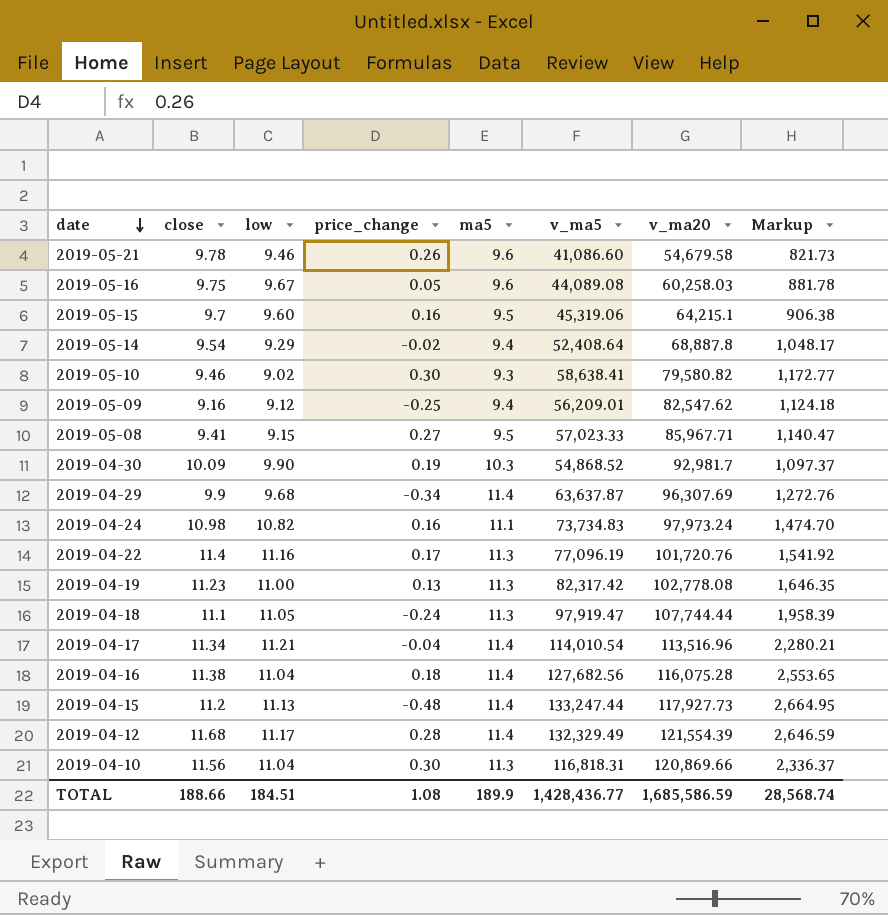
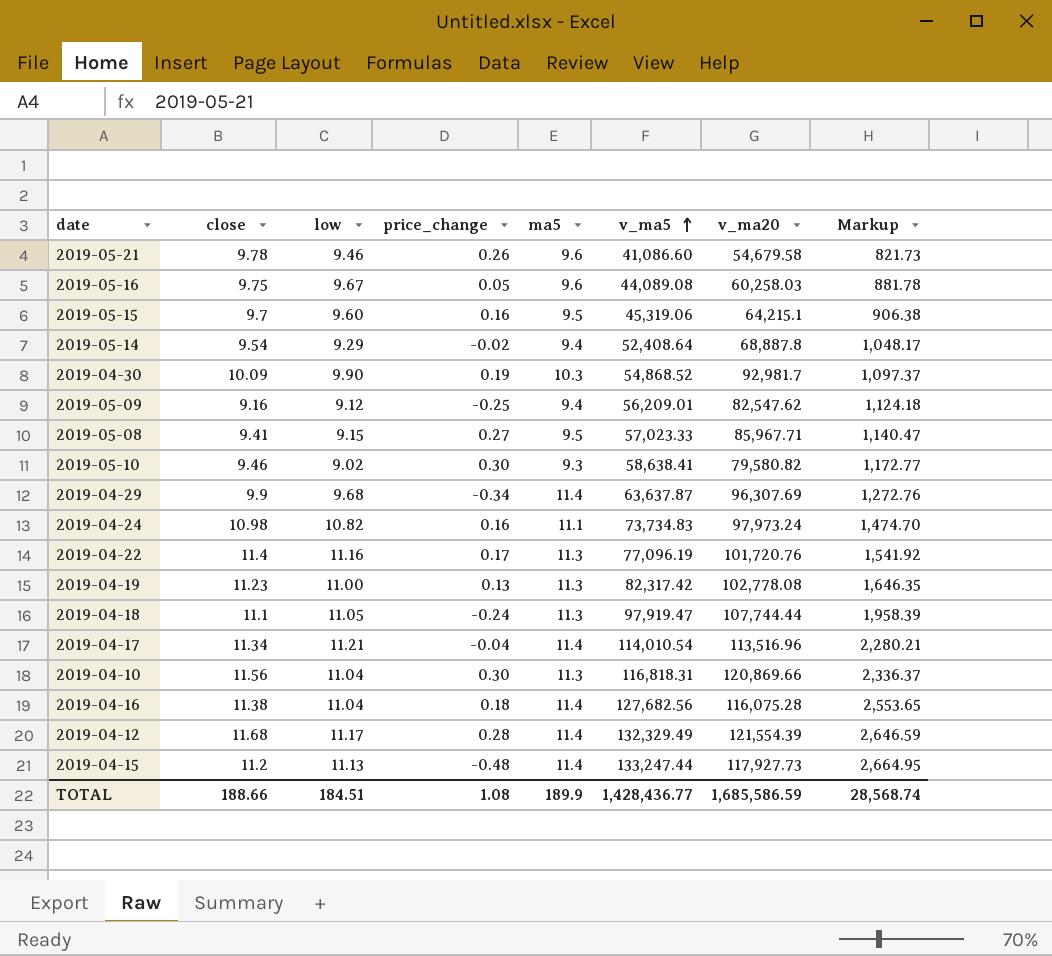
row order: date descending -> v_ma5 ascending

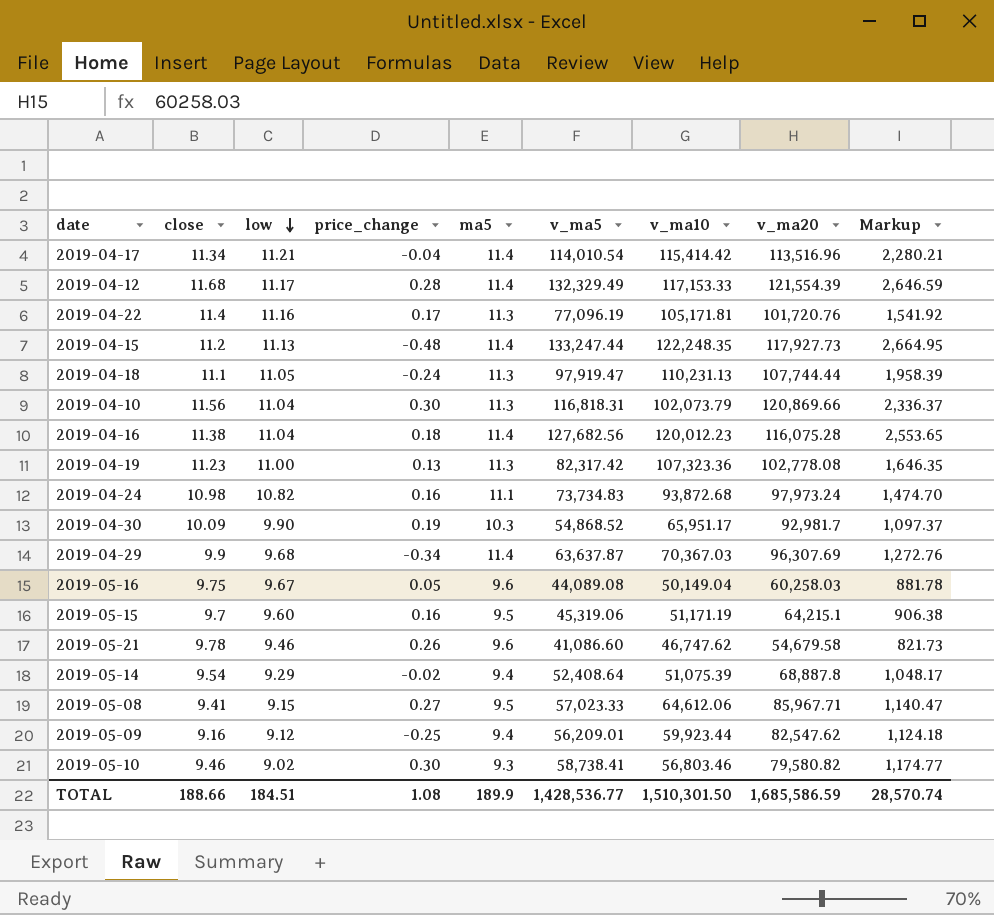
row order: v_ma5 ascending -> low descending
column v_ma10 | position: none -> 7
2019-05-10 | v_ma5: 58,638.41 -> 58,738.41
2019-05-10 | Markup: 1,172.77 -> 1,174.77
TOTAL | v_ma5: 1,428,436.77 -> 1,428,536.77
TOTAL | Markup: 28,568.74 -> 28,570.74

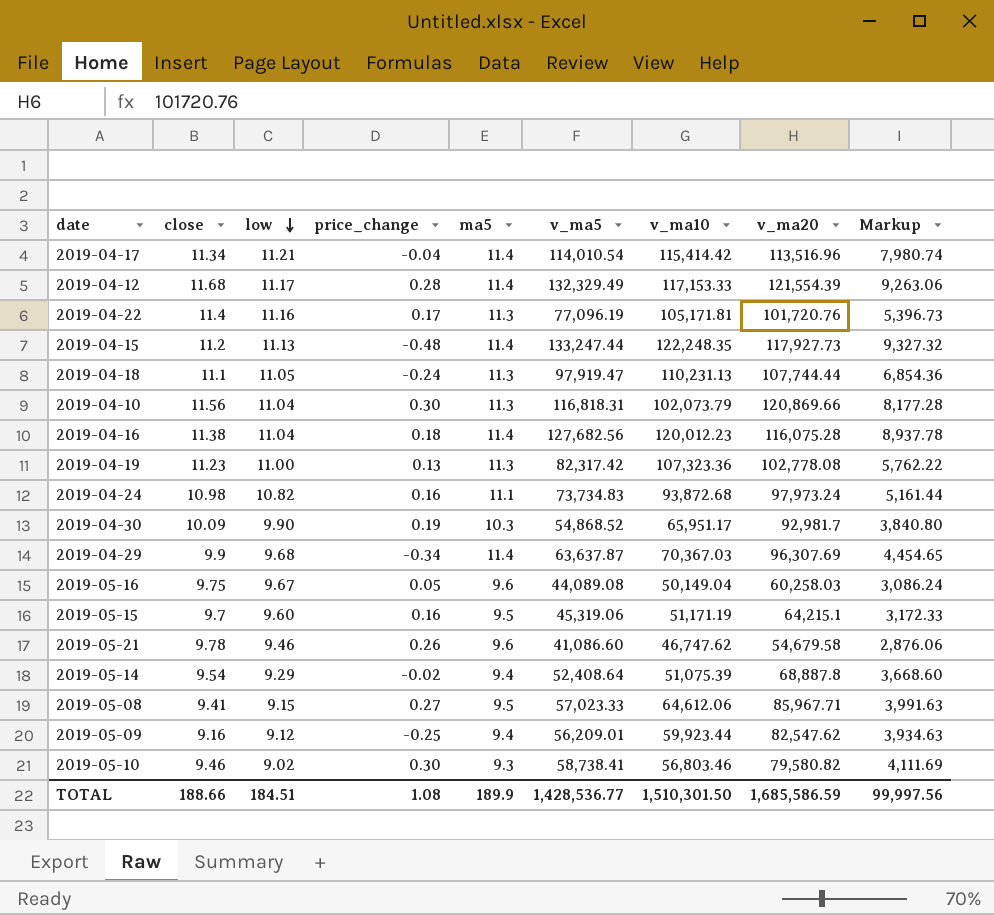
column Markup | formula: [v_ma5] * 0.02 -> [v_ma5] * 0.07
TOTAL | Markup: 28,570.74 -> 99,997.56

